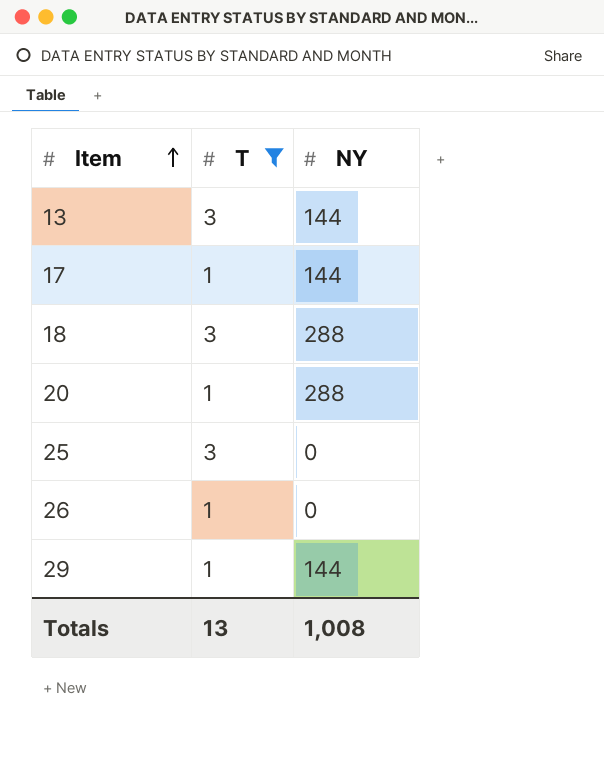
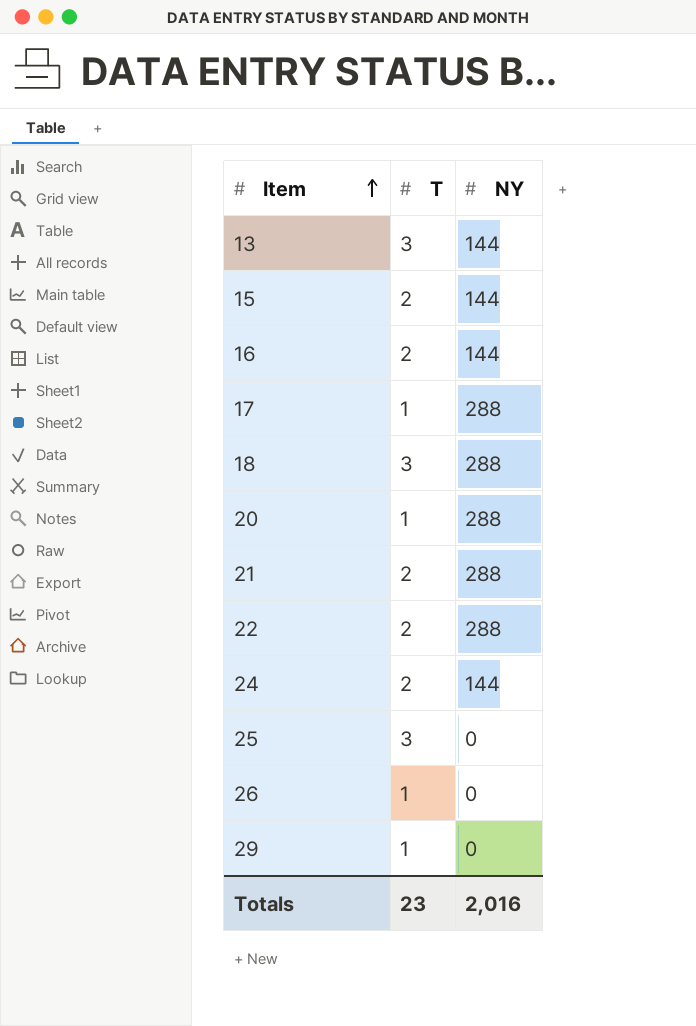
filter: T != 2 -> none
17 | NY: 144 -> 288
29 | NY: 144 -> 0
Totals | T: 13 -> 23
Totals | NY: 1,008 -> 2,016

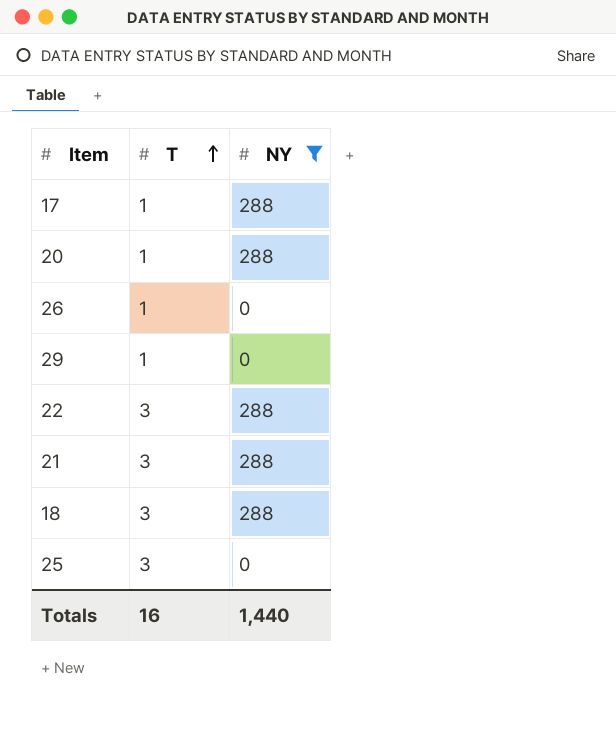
filter: none -> NY != 144
row order: Item ascending -> T ascending
22 | T: 2 -> 3
21 | T: 2 -> 3
Totals | T: 23 -> 16
Totals | NY: 2,016 -> 1,440

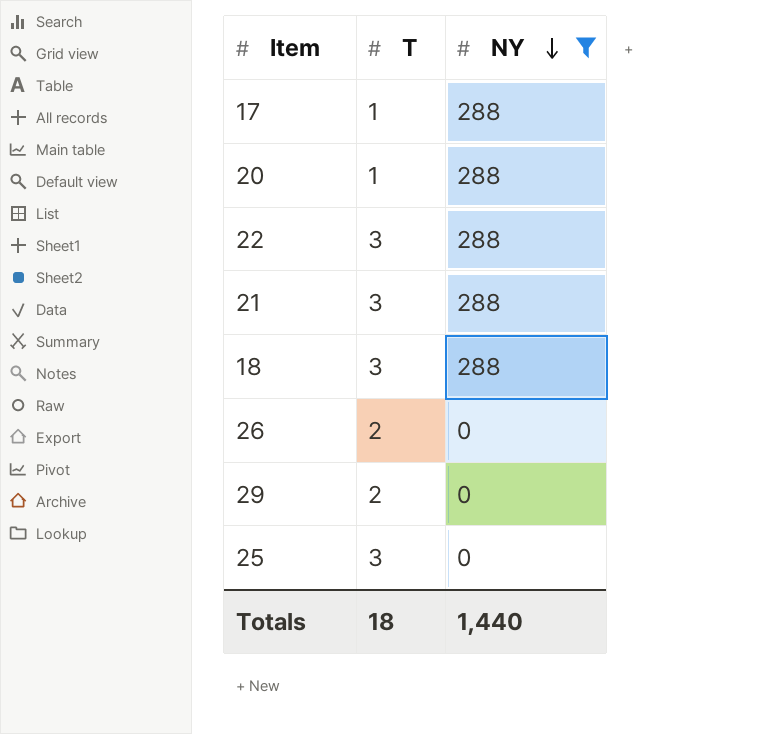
row order: T ascending -> NY descending
26 | T: 1 -> 2
29 | T: 1 -> 2
Totals | T: 16 -> 18

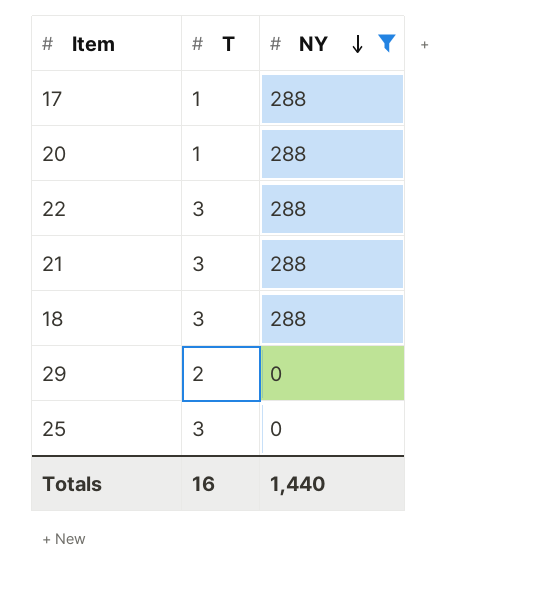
row 26: 2 | 0 -> none
Totals | T: 18 -> 16

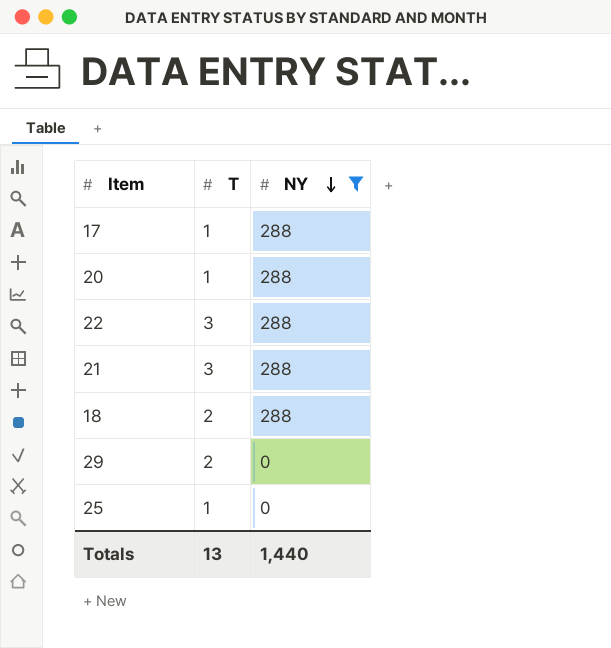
18 | T: 3 -> 2
25 | T: 3 -> 1
Totals | T: 16 -> 13

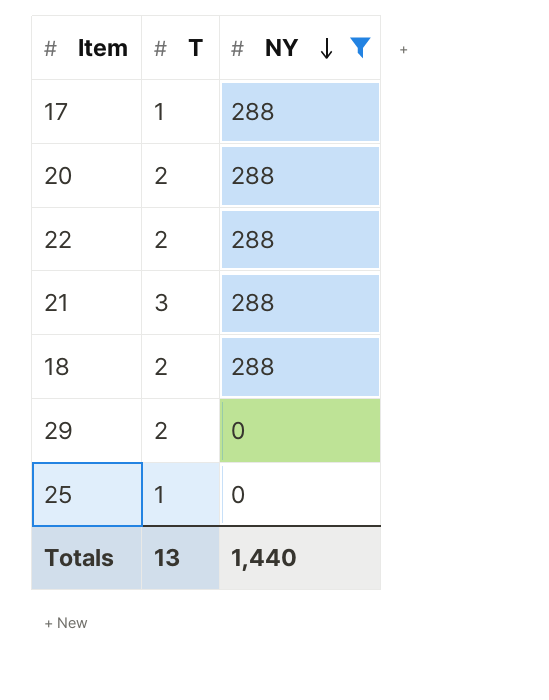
20 | T: 1 -> 2
22 | T: 3 -> 2

